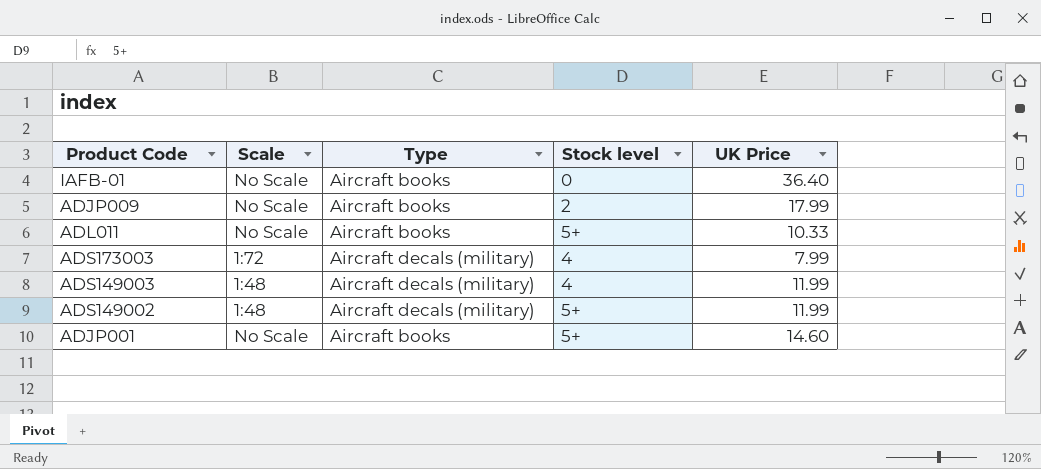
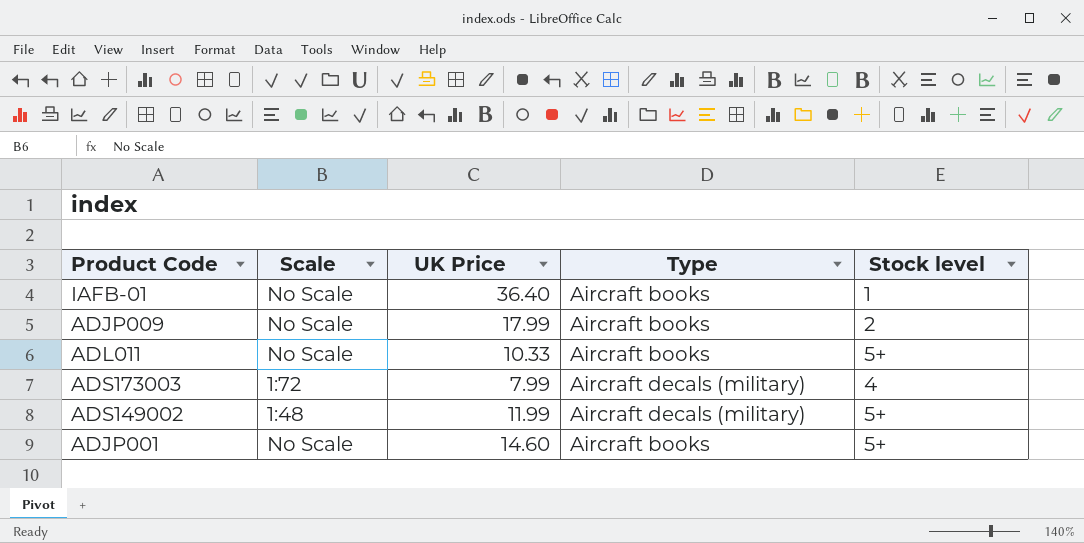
column UK Price | position: 5 -> 3
row ADS149003: 1:48 | Aircraft decals (military) | 4 | 11.99 -> none
IAFB-01 | Stock level: 0 -> 1

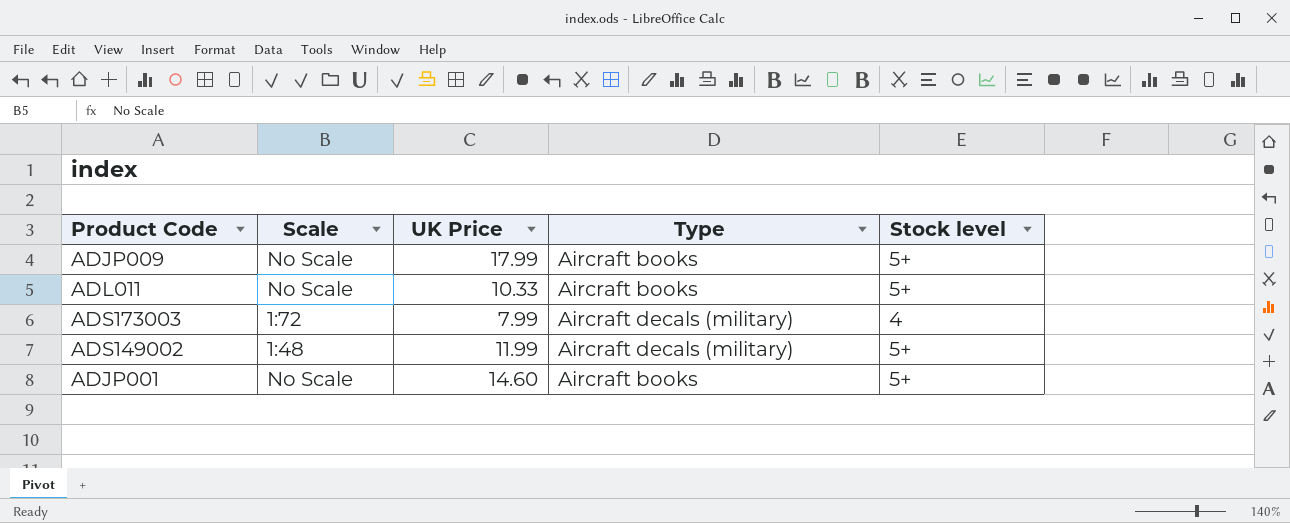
row IAFB-01: No Scale | 36.40 | Aircraft books | 1 -> none
ADJP009 | Stock level: 2 -> 5+

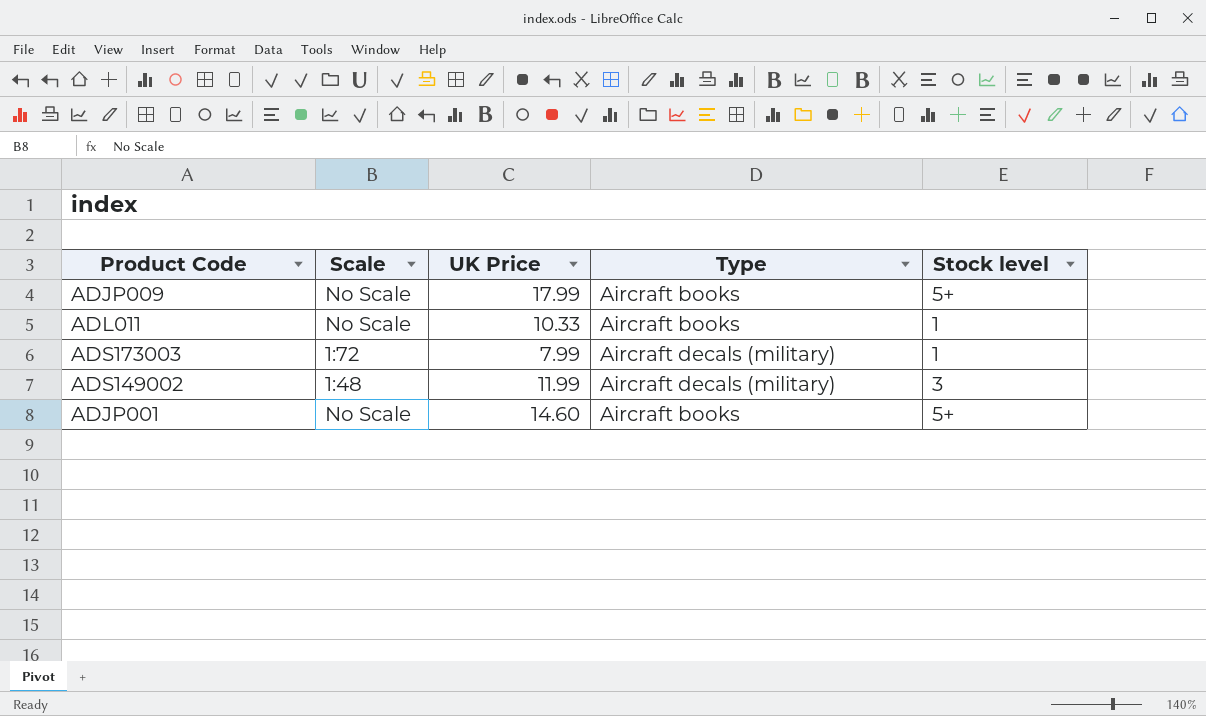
ADL011 | Stock level: 5+ -> 1
ADS173003 | Stock level: 4 -> 1
ADS149002 | Stock level: 5+ -> 3

